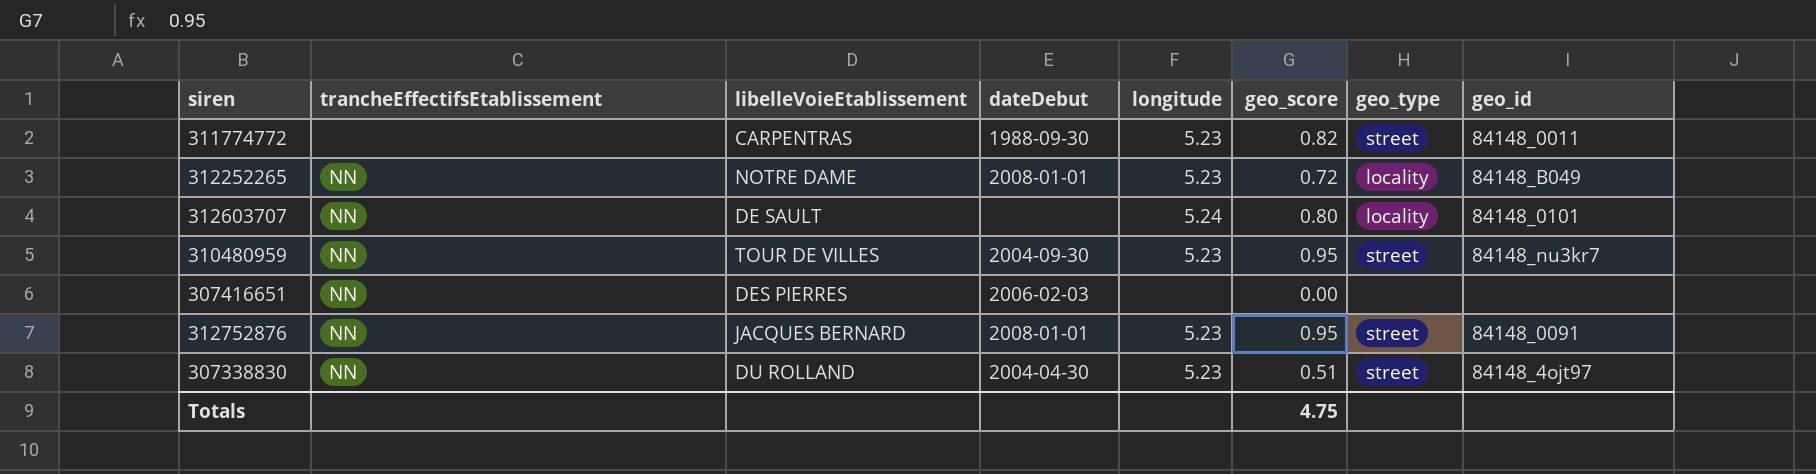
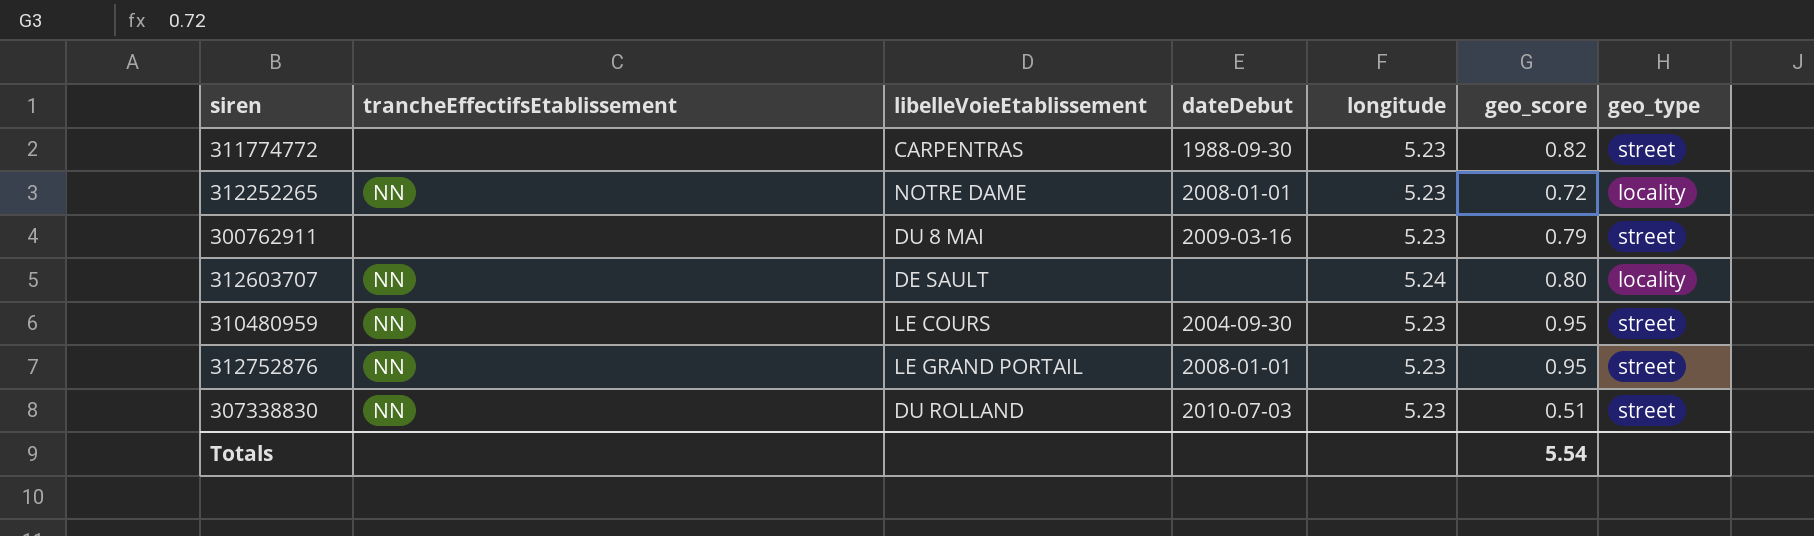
column geo_id | position: 8 -> none
row 307416651: NN | DES PIERRES | 2006-02-03 | none | 0.00 | none | none -> none
row 300762911: none -> none | DU 8 MAI | 2009-03-16 | 5.23 | 0.79 | street
310480959 | libelleVoieEtablissement: TOUR DE VILLES -> LE COURS
312752876 | libelleVoieEtablissement: JACQUES BERNARD -> LE GRAND PORTAIL
307338830 | dateDebut: 2004-04-30 -> 2010-07-03
Totals | geo_score: 4.75 -> 5.54

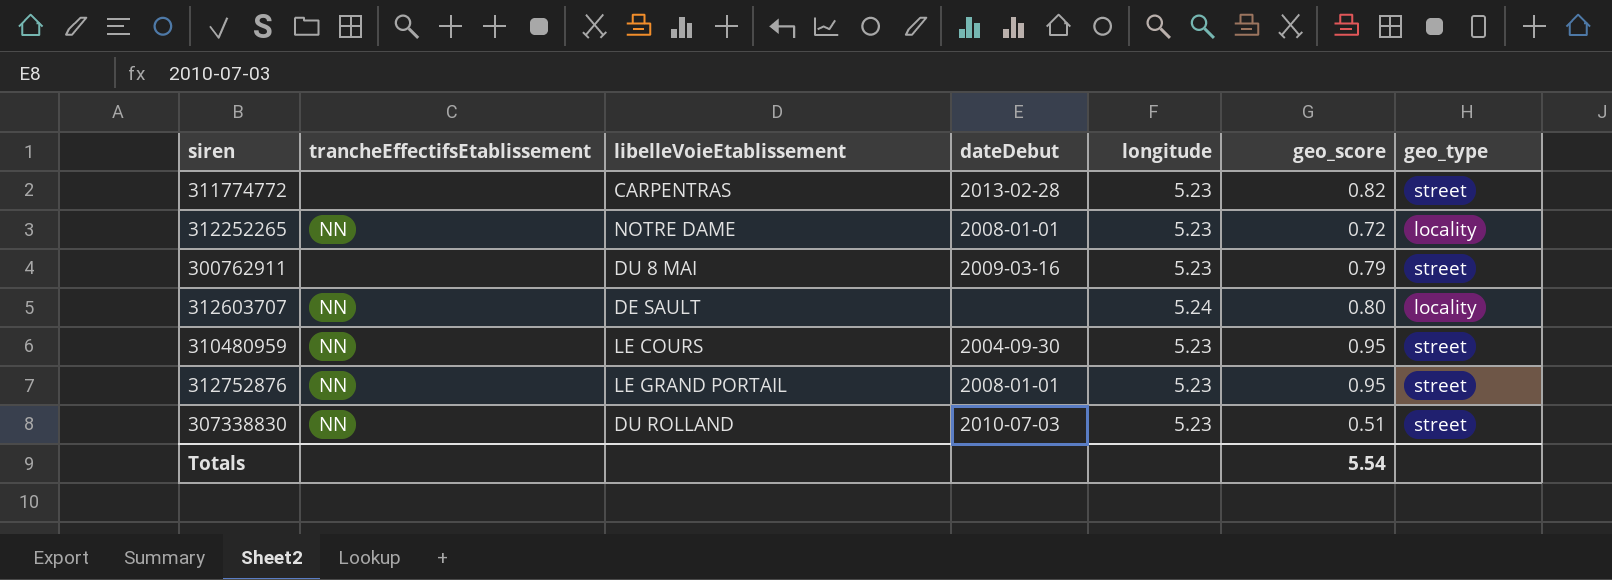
311774772 | dateDebut: 1988-09-30 -> 2013-02-28

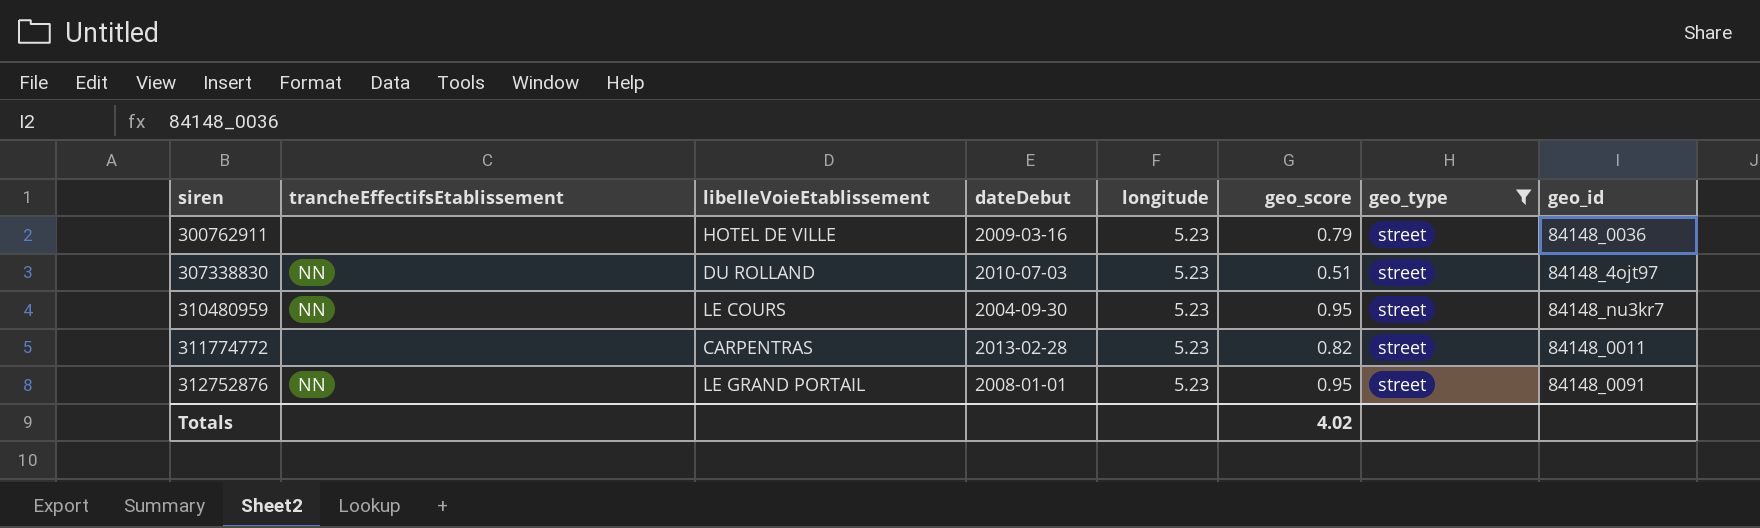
filter: none -> geo_type = street
row order: none -> siren ascending
column geo_id | position: none -> 8
300762911 | libelleVoieEtablissement: DU 8 MAI -> HOTEL DE VILLE
Totals | geo_score: 5.54 -> 4.02

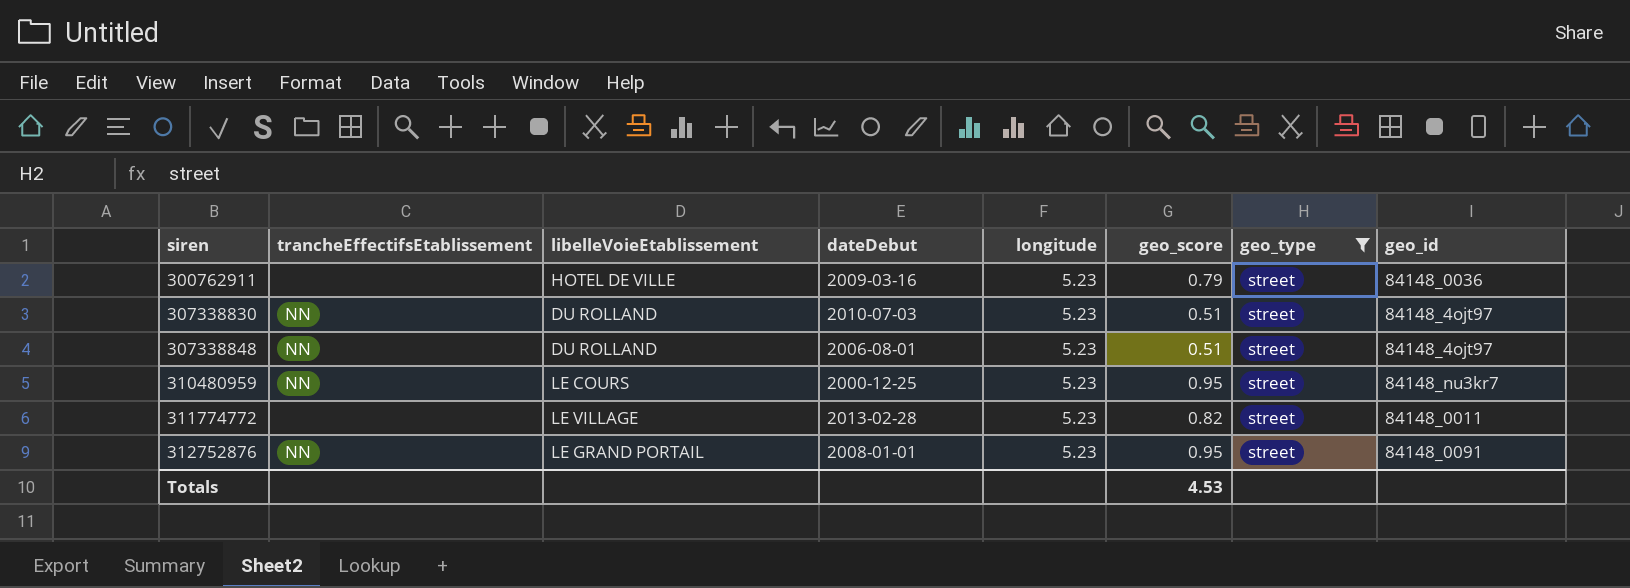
row 307338848: none -> NN | DU ROLLAND | 2006-08-01 | 5.23 | 0.51 | street | 84148_4ojt97
310480959 | dateDebut: 2004-09-30 -> 2000-12-25
311774772 | libelleVoieEtablissement: CARPENTRAS -> LE VILLAGE
Totals | geo_score: 4.02 -> 4.53

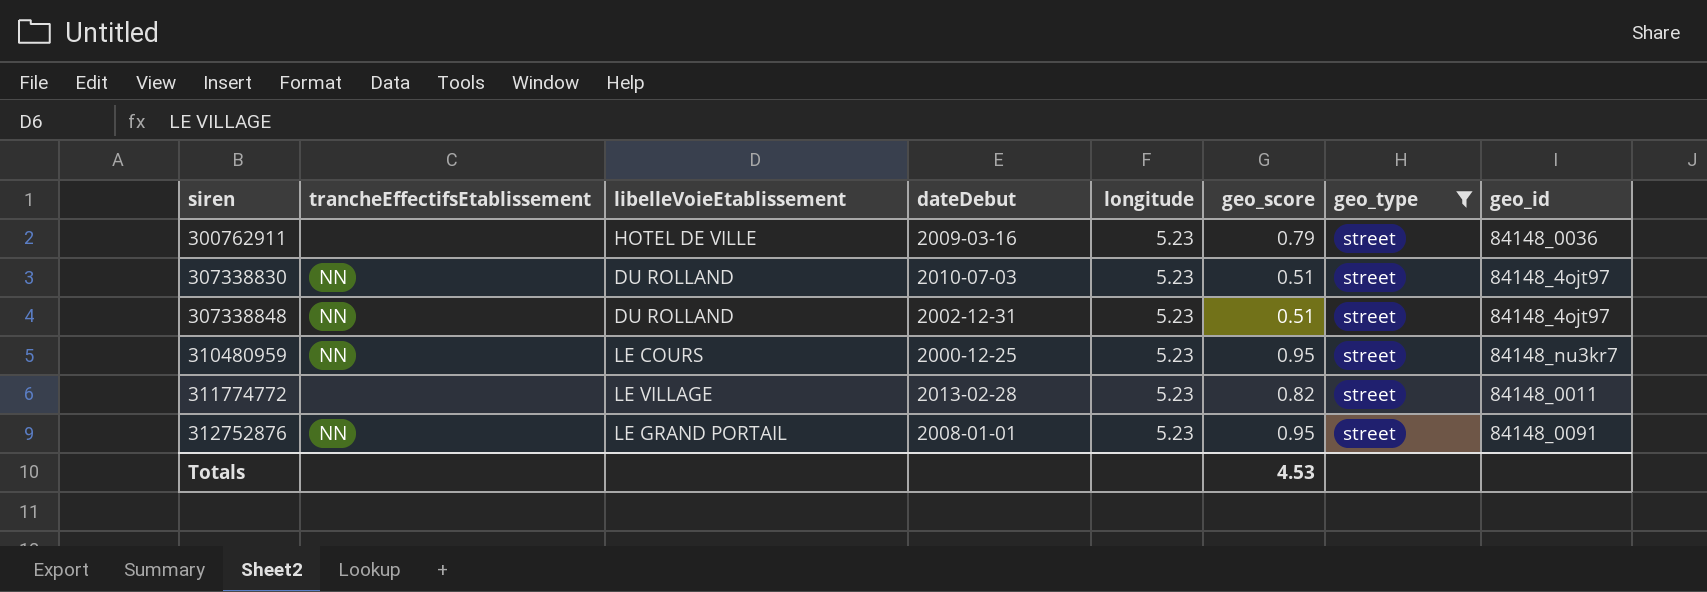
307338848 | dateDebut: 2006-08-01 -> 2002-12-31

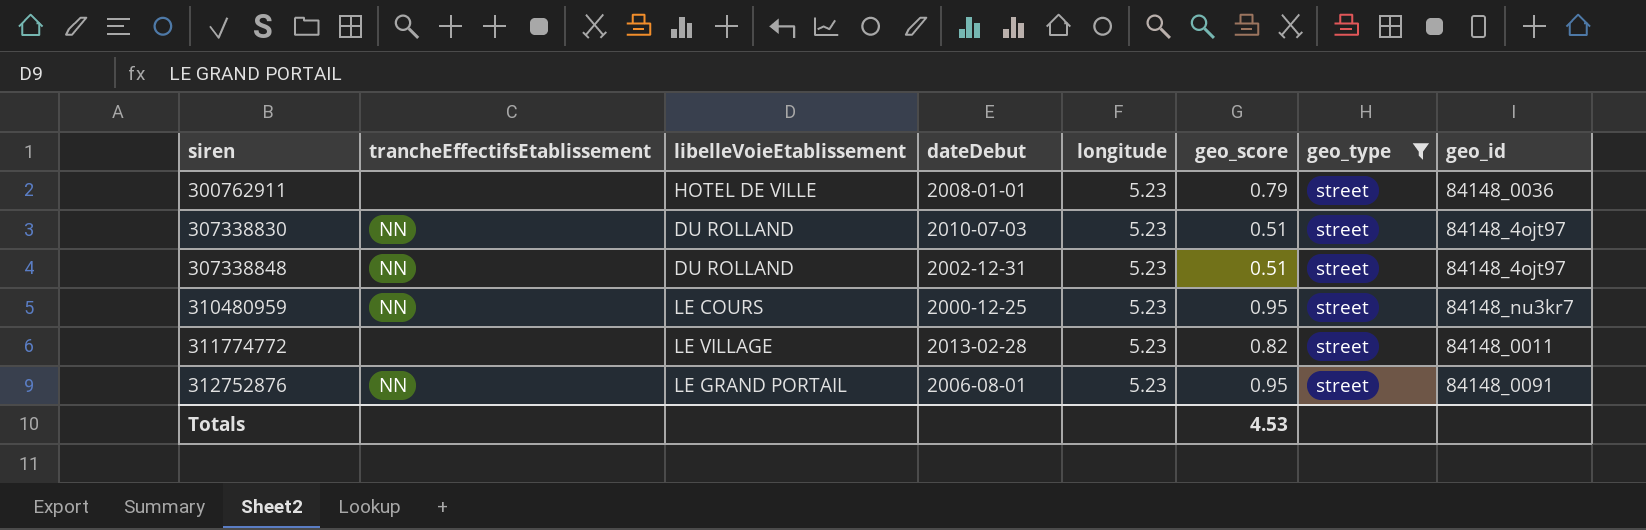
300762911 | dateDebut: 2009-03-16 -> 2008-01-01
312752876 | dateDebut: 2008-01-01 -> 2006-08-01

